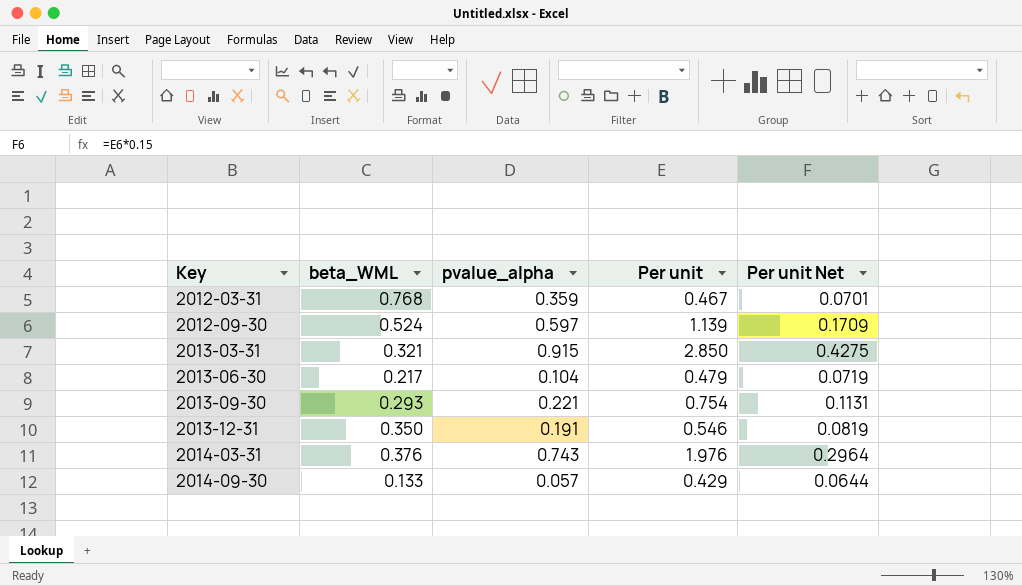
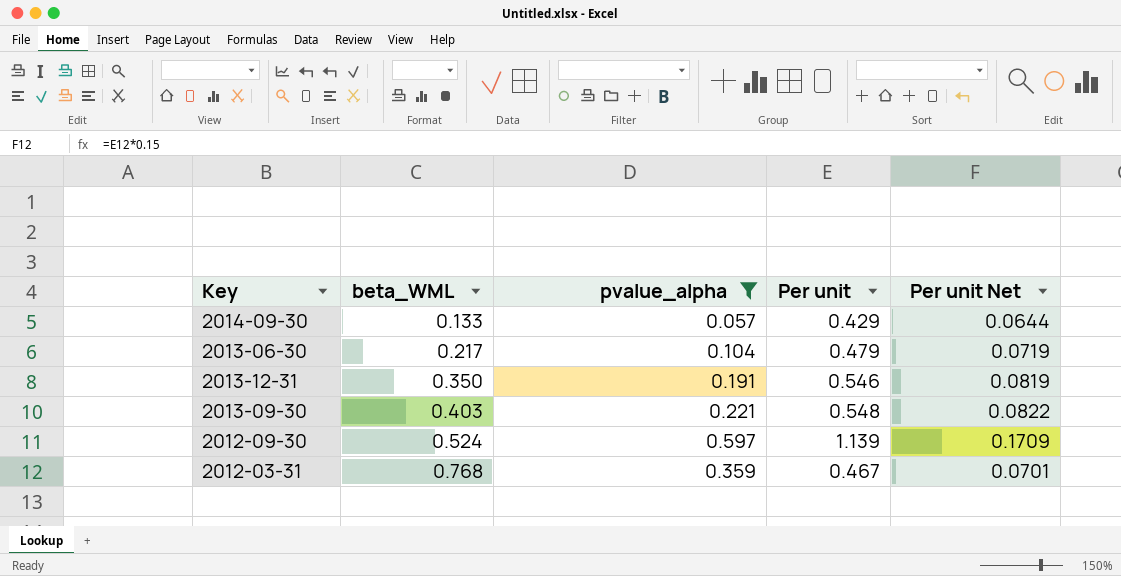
filter: none -> pvalue_alpha <= 0.597
row order: Key ascending -> beta_WML ascending
2013-09-30 | beta_WML: 0.293 -> 0.403
2013-09-30 | Per unit: 0.754 -> 0.548
2013-09-30 | Per unit Net: 0.1131 -> 0.0822

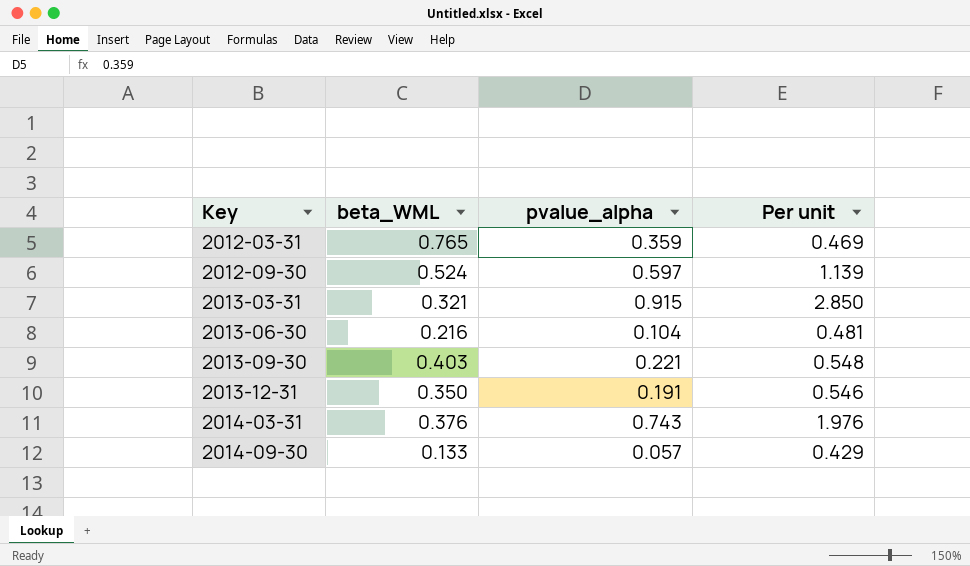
filter: pvalue_alpha <= 0.597 -> none
row order: beta_WML ascending -> Key ascending
column Per unit Net | formula: [Per unit] * 0.15 -> none
2012-03-31 | beta_WML: 0.768 -> 0.765
2012-03-31 | Per unit: 0.467 -> 0.469
2013-06-30 | beta_WML: 0.217 -> 0.216
2013-06-30 | Per unit: 0.479 -> 0.481

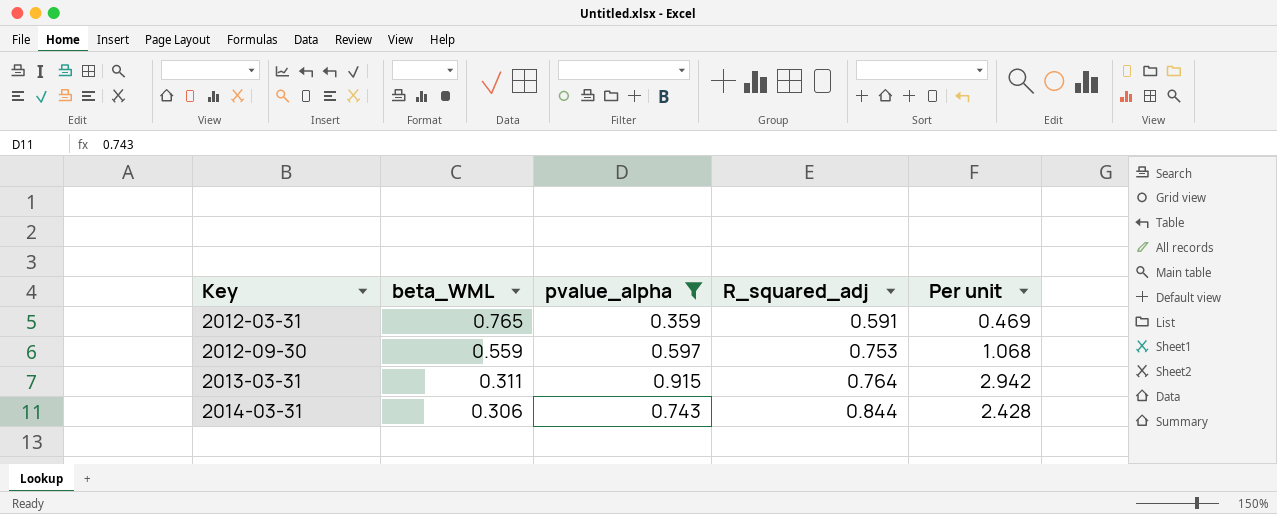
filter: none -> pvalue_alpha >= 0.359
column R_squared_adj | position: none -> 4
2012-09-30 | beta_WML: 0.524 -> 0.559
2012-09-30 | Per unit: 1.139 -> 1.068
2013-03-31 | beta_WML: 0.321 -> 0.311
2013-03-31 | Per unit: 2.850 -> 2.942
2014-03-31 | beta_WML: 0.376 -> 0.306
2014-03-31 | Per unit: 1.976 -> 2.428

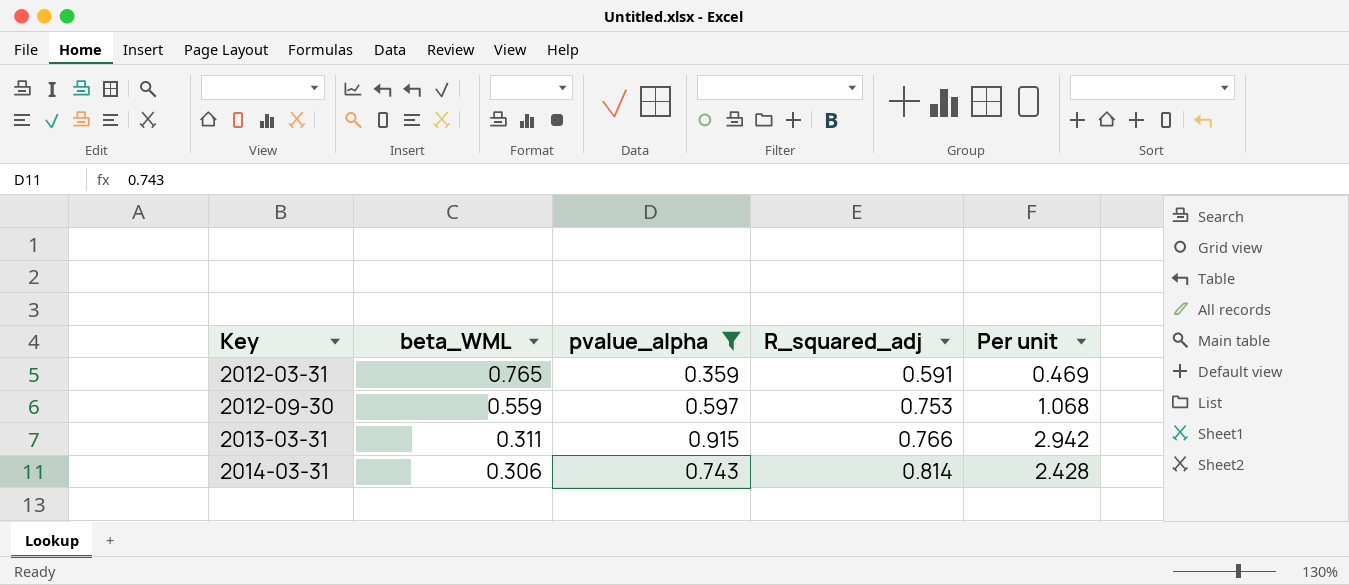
2013-03-31 | R_squared_adj: 0.764 -> 0.766
2014-03-31 | R_squared_adj: 0.844 -> 0.814

